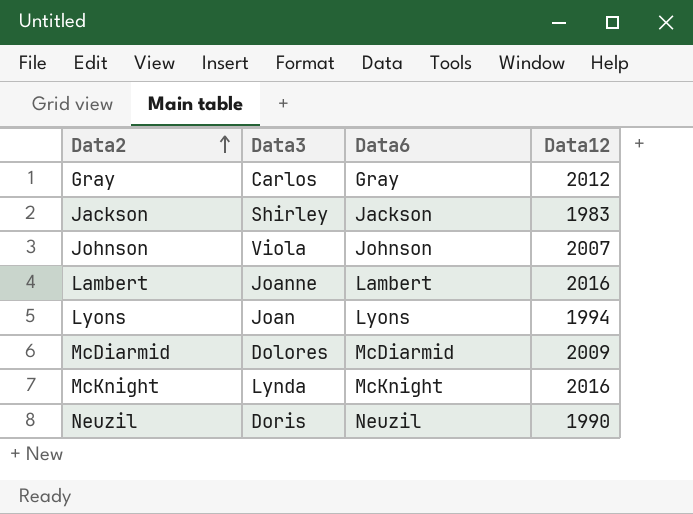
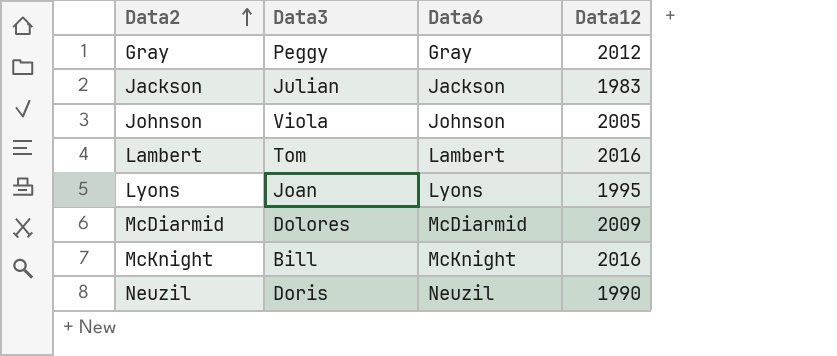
Gray | Data3: Carlos -> Peggy
Jackson | Data3: Shirley -> Julian
Johnson | Data12: 2007 -> 2005
Lambert | Data3: Joanne -> Tom
Lyons | Data12: 1994 -> 1995
McKnight | Data3: Lynda -> Bill

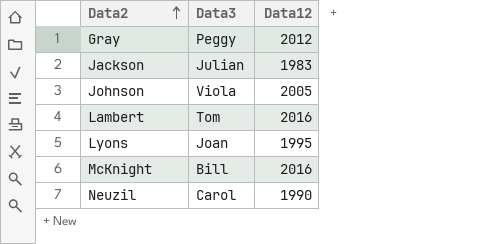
column Data6 | position: 3 -> none
row McDiarmid: Dolores | McDiarmid | 2009 -> none
Neuzil | Data3: Doris -> Carol

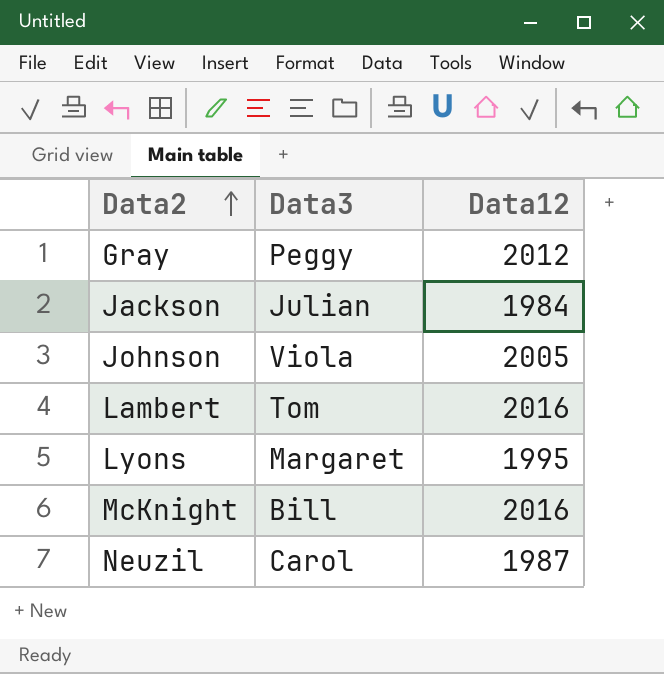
Jackson | Data12: 1983 -> 1984
Lyons | Data3: Joan -> Margaret
Neuzil | Data12: 1990 -> 1987

